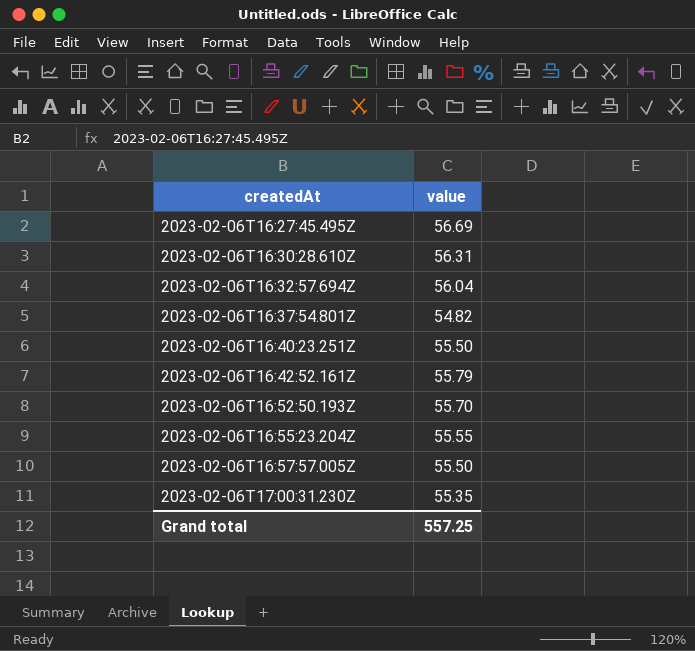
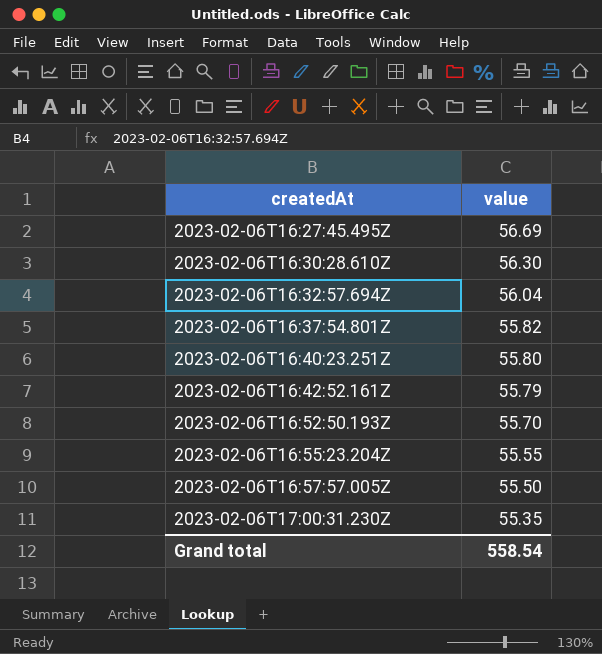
2023-02-06T16:30:28.610Z | value: 56.31 -> 56.30
2023-02-06T16:37:54.801Z | value: 54.82 -> 55.82
2023-02-06T16:40:23.251Z | value: 55.50 -> 55.80
Grand total | value: 557.25 -> 558.54

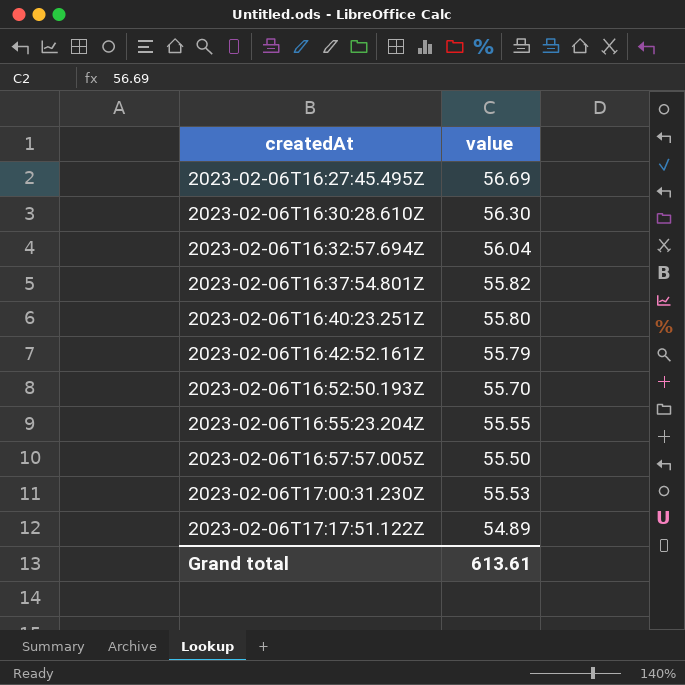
2023-02-06T17:00:31.230Z | value: 55.35 -> 55.53
row 2023-02-06T17:17:51.122Z: none -> 54.89
Grand total | value: 558.54 -> 613.61

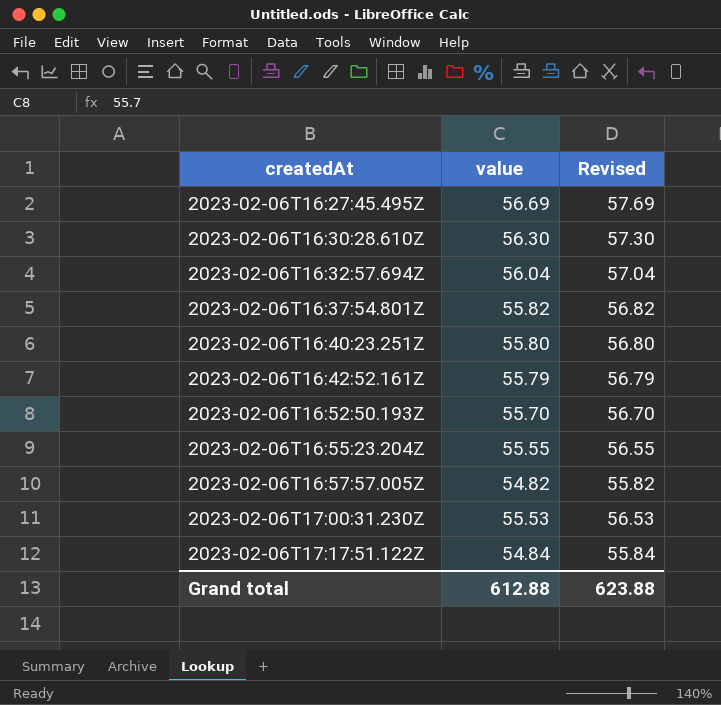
column Revised | formula: none -> [value] + 1
2023-02-06T16:57:57.005Z | value: 55.50 -> 54.82
2023-02-06T17:17:51.122Z | value: 54.89 -> 54.84
Grand total | value: 613.61 -> 612.88

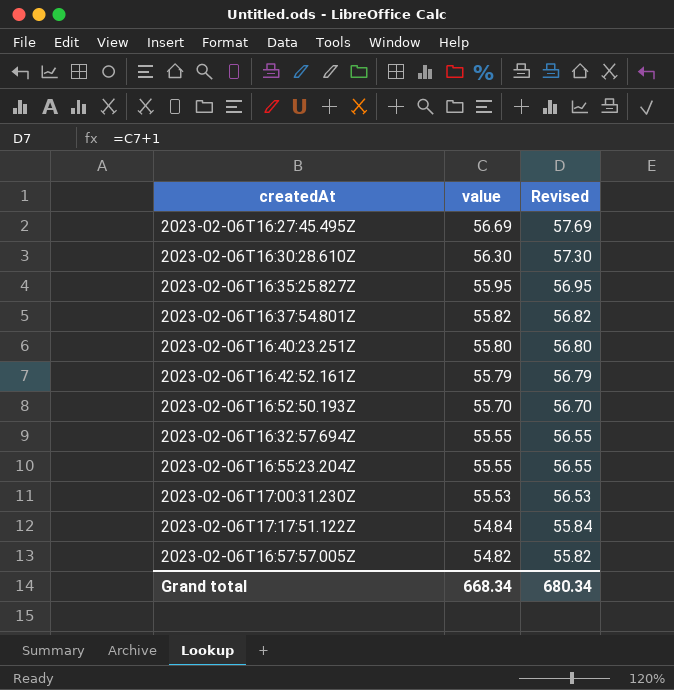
row order: createdAt ascending -> value descending
row 2023-02-06T16:35:25.827Z: none -> 55.95 | 56.95
2023-02-06T16:32:57.694Z | value: 56.04 -> 55.55
2023-02-06T16:32:57.694Z | Revised: 57.04 -> 56.55
Grand total | value: 612.88 -> 668.34
Grand total | Revised: 623.88 -> 680.34

